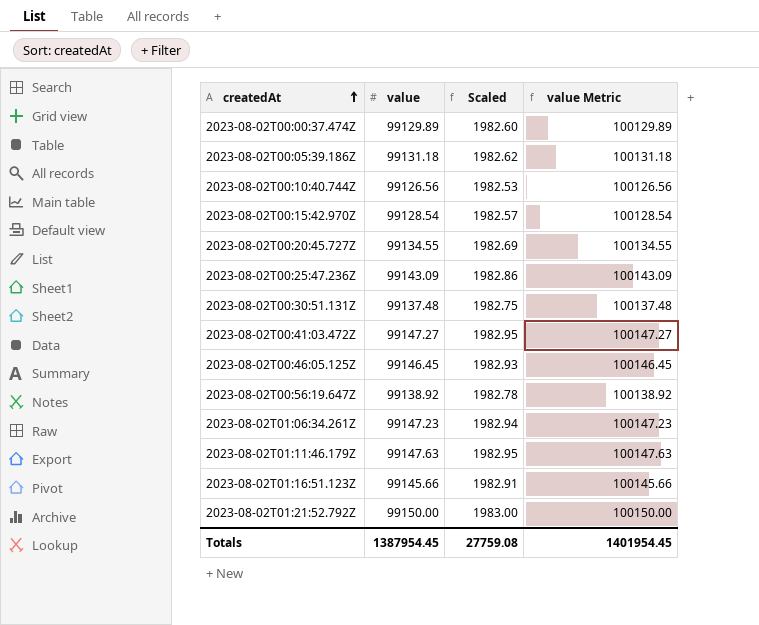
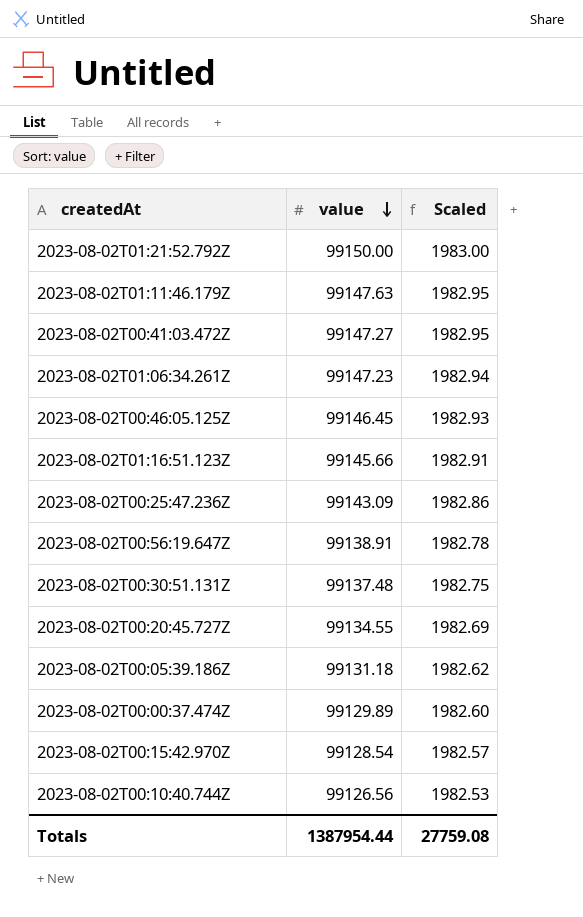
row order: createdAt ascending -> value descending
column value Metric | formula: [value] + 1000 -> none
2023-08-02T00:56:19.647Z | value: 99138.92 -> 99138.91
Totals | value: 1387954.45 -> 1387954.44

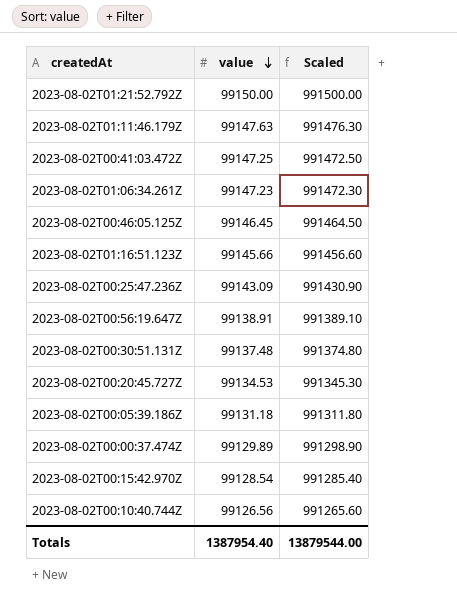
column Scaled | formula: [value] * 0.02 -> [value] * 10
2023-08-02T00:41:03.472Z | value: 99147.27 -> 99147.25
2023-08-02T00:20:45.727Z | value: 99134.55 -> 99134.53
Totals | value: 1387954.44 -> 1387954.40
Totals | Scaled: 27759.08 -> 13879544.00

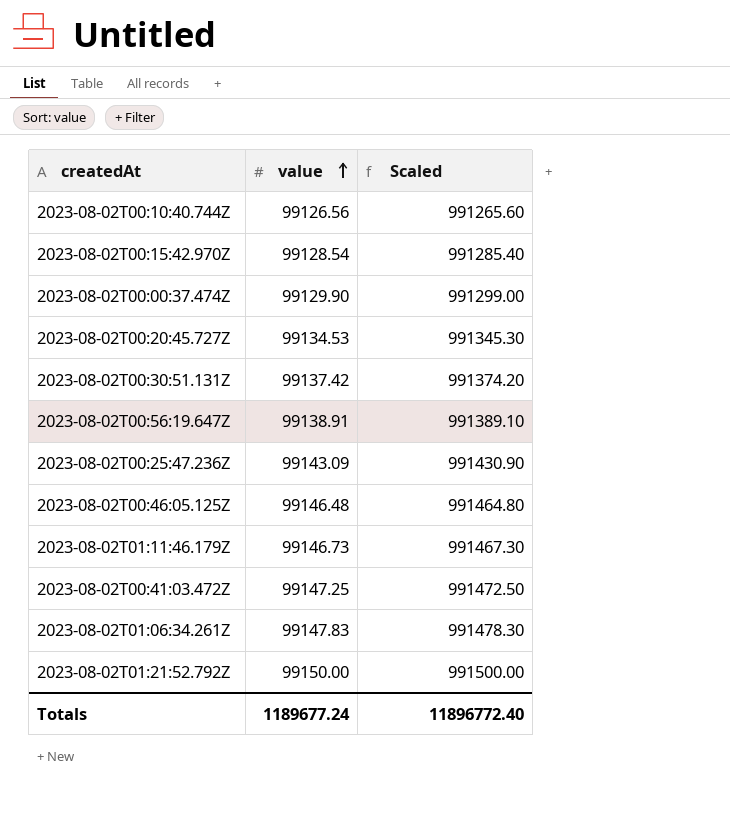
row order: value descending -> value ascending
row 2023-08-02T01:16:51.123Z: 99145.66 | 991456.60 -> none
row 2023-08-02T00:05:39.186Z: 99131.18 | 991311.80 -> none
2023-08-02T00:00:37.474Z | value: 99129.89 -> 99129.90
2023-08-02T00:00:37.474Z | Scaled: 991298.90 -> 991299.00
2023-08-02T00:30:51.131Z | value: 99137.48 -> 99137.42
2023-08-02T00:30:51.131Z | Scaled: 991374.80 -> 991374.20
2023-08-02T00:46:05.125Z | value: 99146.45 -> 99146.48
2023-08-02T00:46:05.125Z | Scaled: 991464.50 -> 991464.80
2023-08-02T01:11:46.179Z | value: 99147.63 -> 99146.73
2023-08-02T01:11:46.179Z | Scaled: 991476.30 -> 991467.30
2023-08-02T01:06:34.261Z | value: 99147.23 -> 99147.83
2023-08-02T01:06:34.261Z | Scaled: 991472.30 -> 991478.30
Totals | value: 1387954.40 -> 1189677.24
Totals | Scaled: 13879544.00 -> 11896772.40

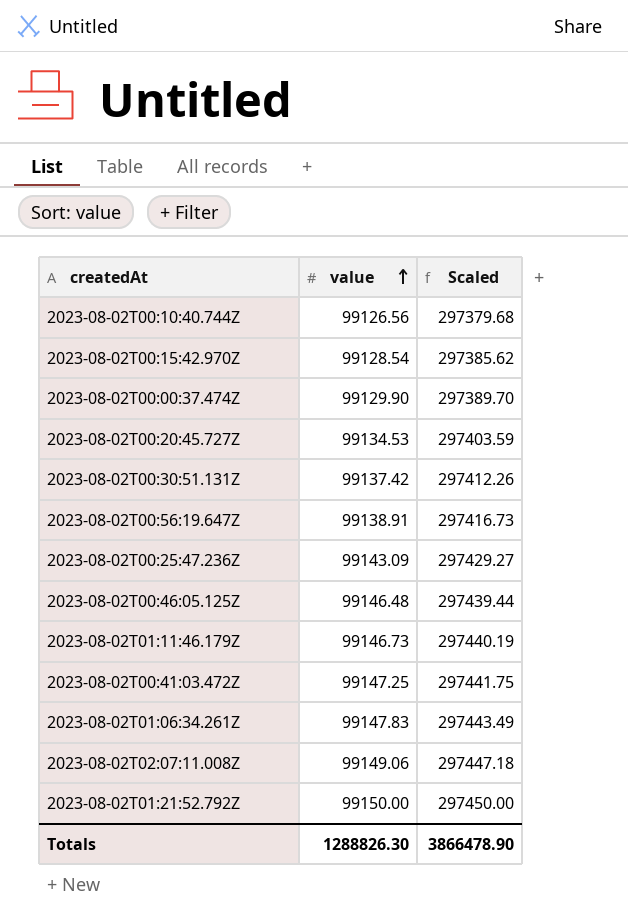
column Scaled | formula: [value] * 10 -> [value] * 3
row 2023-08-02T02:07:11.008Z: none -> 99149.06 | 297447.18
Totals | value: 1189677.24 -> 1288826.30
Totals | Scaled: 11896772.40 -> 3866478.90

